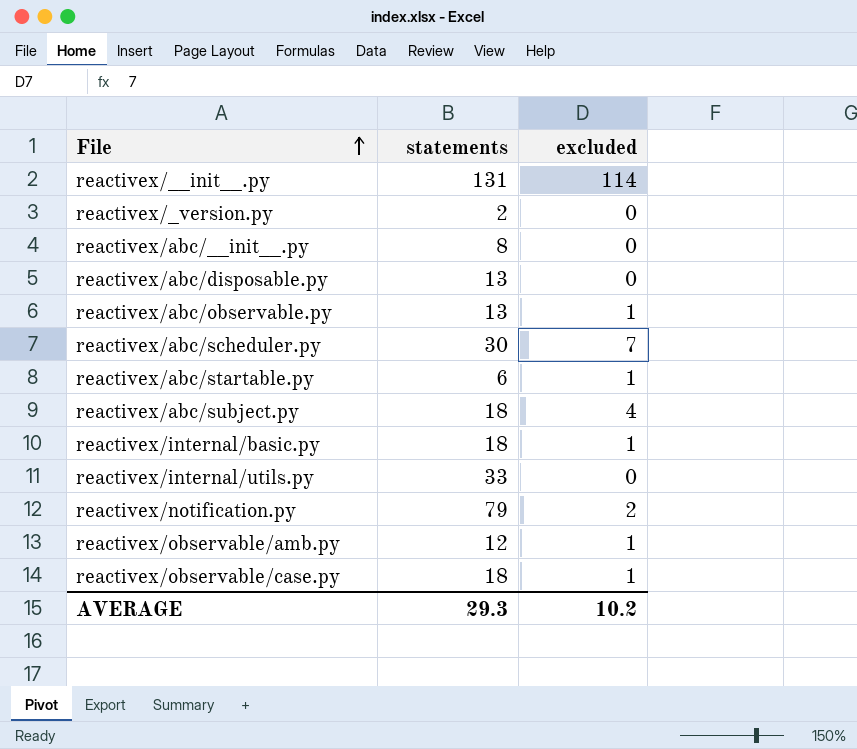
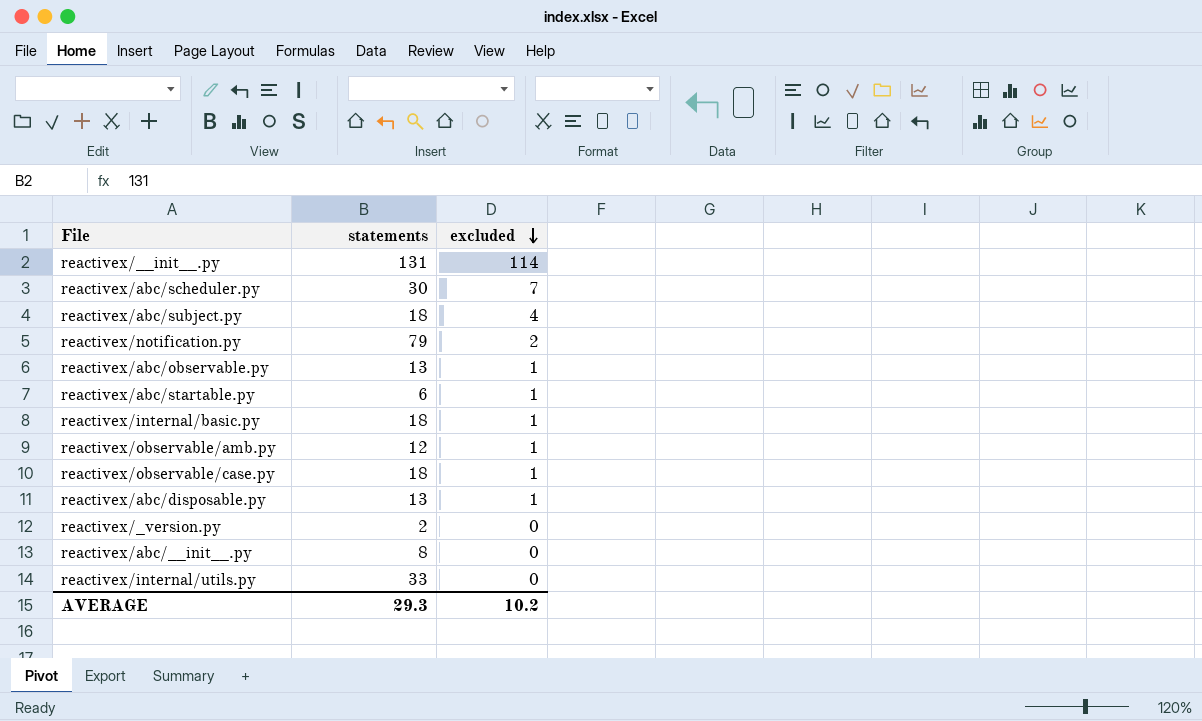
row order: File ascending -> excluded descending
reactivex/abc/disposable.py | excluded: 0 -> 1

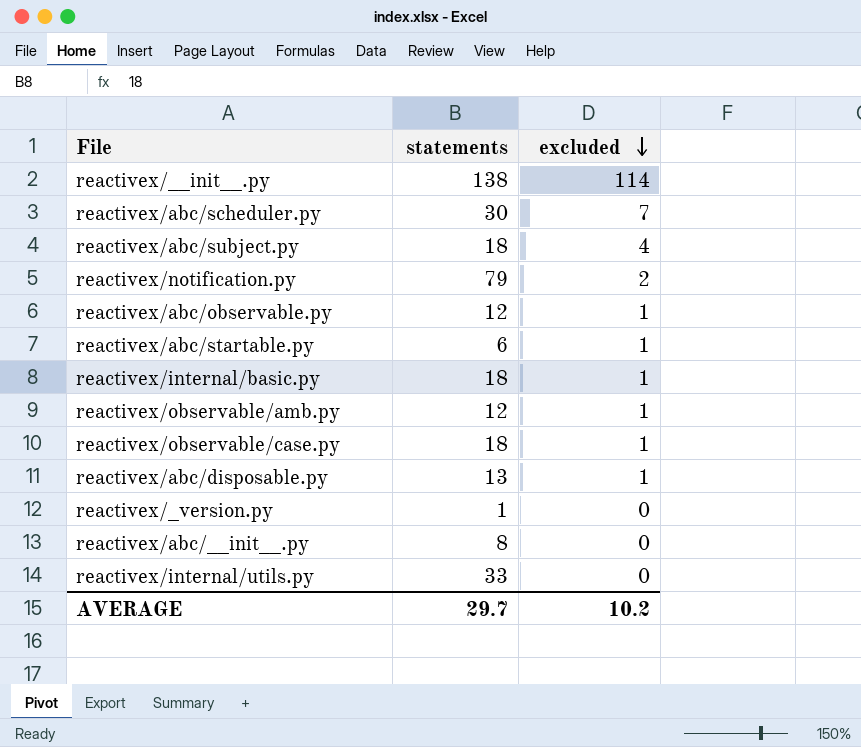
reactivex/__init__.py | statements: 131 -> 138
reactivex/abc/observable.py | statements: 13 -> 12
reactivex/_version.py | statements: 2 -> 1
AVERAGE | statements: 29.3 -> 29.7

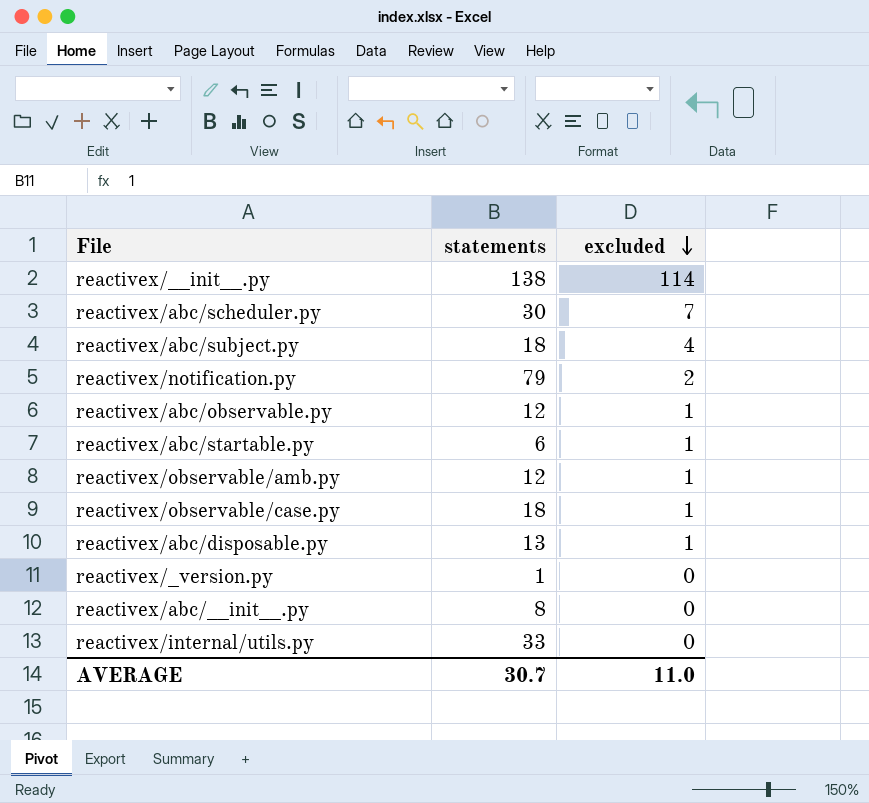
row reactivex/internal/basic.py: 18 | 1 -> none
AVERAGE | statements: 29.7 -> 30.7
AVERAGE | excluded: 10.2 -> 11.0

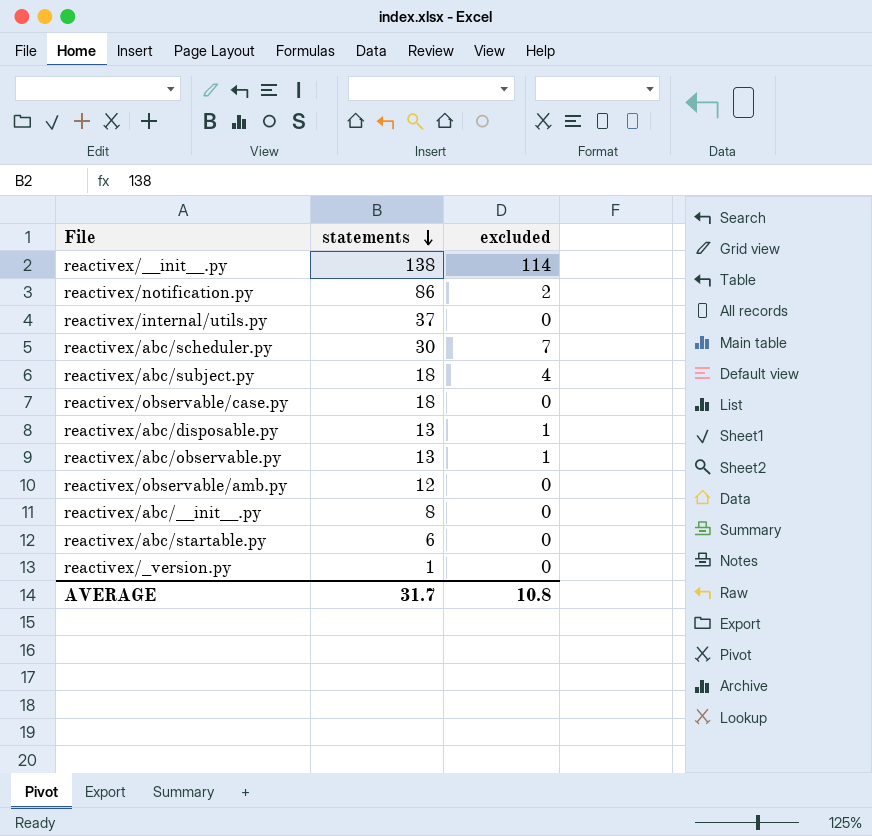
row order: excluded descending -> statements descending
reactivex/notification.py | statements: 79 -> 86
reactivex/internal/utils.py | statements: 33 -> 37
reactivex/observable/case.py | excluded: 1 -> 0
reactivex/abc/observable.py | statements: 12 -> 13
reactivex/observable/amb.py | excluded: 1 -> 0
reactivex/abc/startable.py | excluded: 1 -> 0
AVERAGE | statements: 30.7 -> 31.7
AVERAGE | excluded: 11.0 -> 10.8

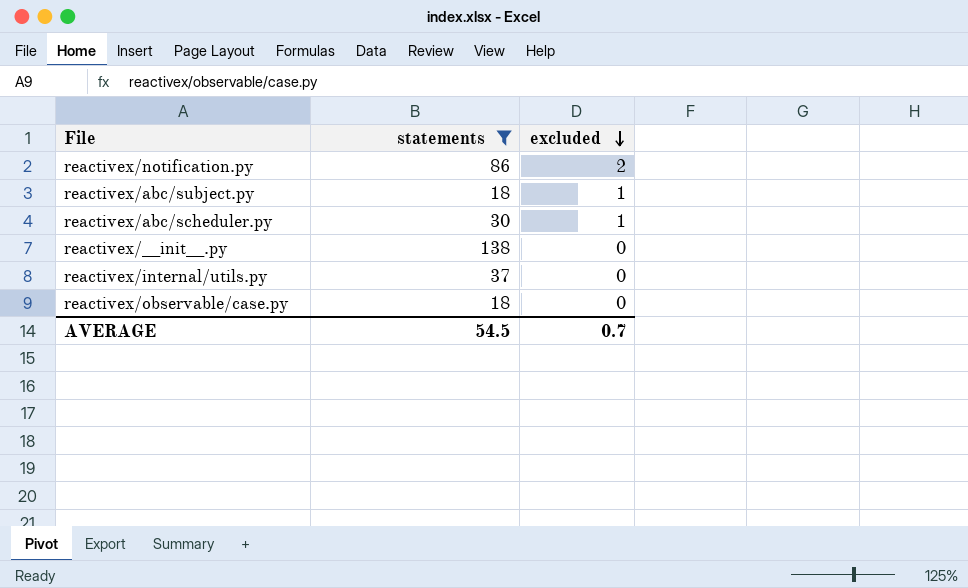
filter: none -> statements >= 18
row order: statements descending -> excluded descending
reactivex/abc/subject.py | excluded: 4 -> 1
reactivex/abc/scheduler.py | excluded: 7 -> 1
reactivex/__init__.py | excluded: 114 -> 0
AVERAGE | statements: 31.7 -> 54.5
AVERAGE | excluded: 10.8 -> 0.7

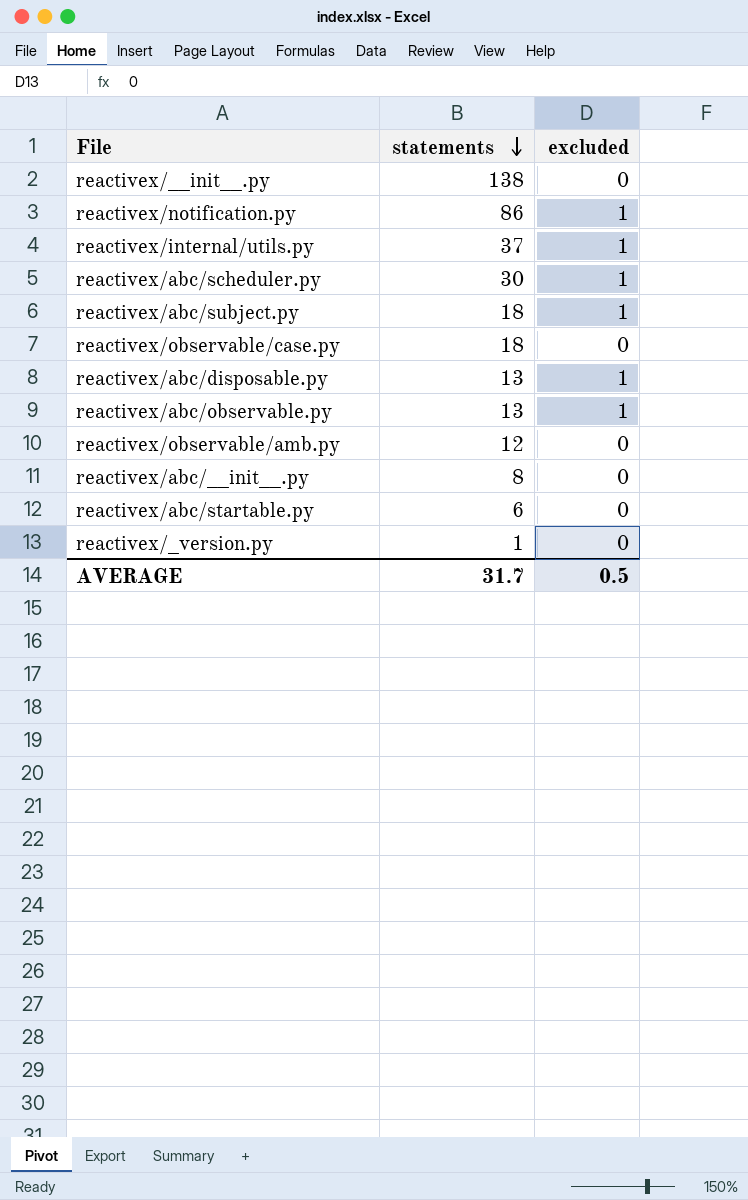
filter: statements >= 18 -> none
row order: excluded descending -> statements descending
reactivex/notification.py | excluded: 2 -> 1
reactivex/internal/utils.py | excluded: 0 -> 1
AVERAGE | statements: 54.5 -> 31.7
AVERAGE | excluded: 0.7 -> 0.5

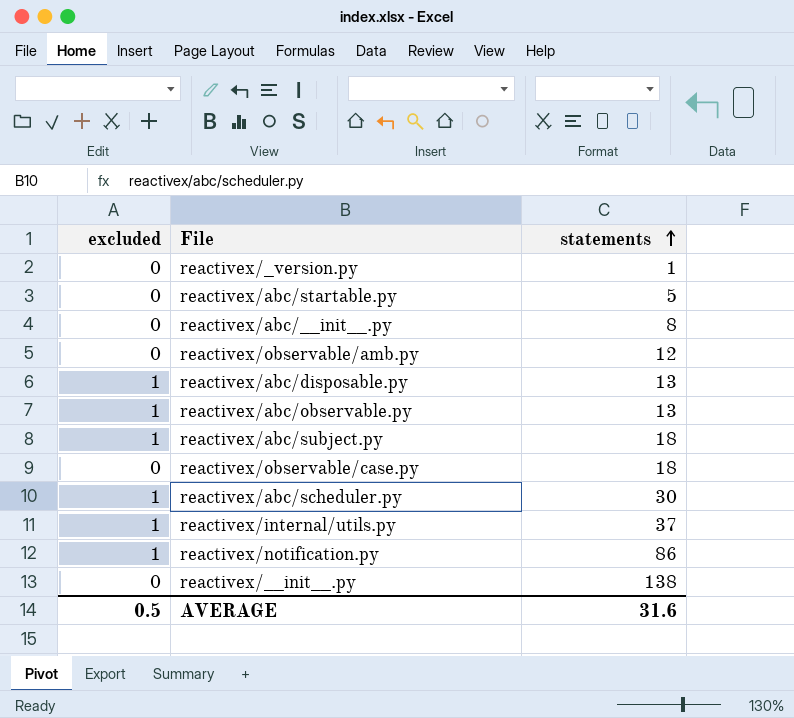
row order: statements descending -> statements ascending
column excluded | position: 3 -> 1
reactivex/abc/startable.py | statements: 6 -> 5
AVERAGE | statements: 31.7 -> 31.6

